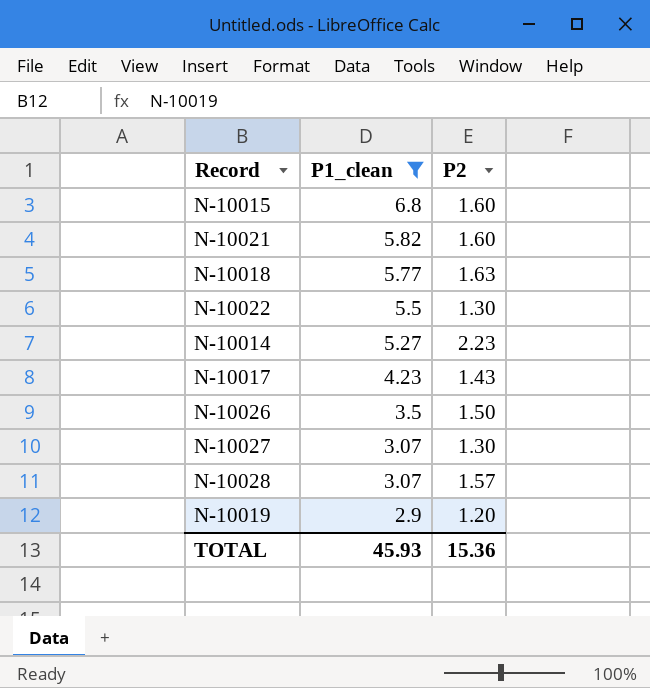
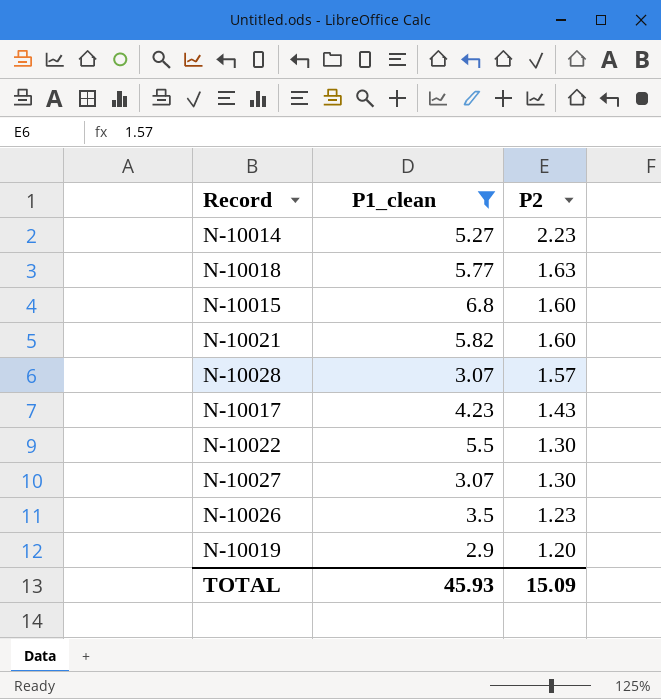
row order: P1_clean descending -> P2 descending
N-10026 | P2: 1.50 -> 1.23
TOTAL | P2: 15.36 -> 15.09

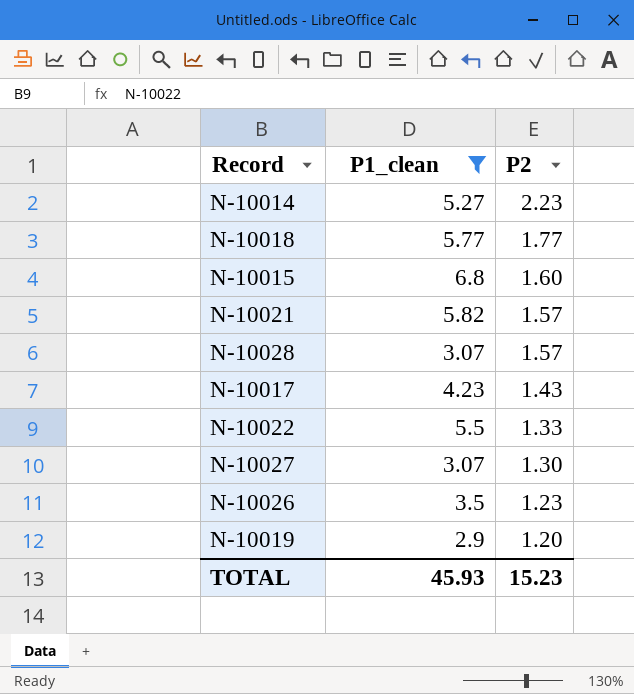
N-10018 | P2: 1.63 -> 1.77
N-10021 | P2: 1.60 -> 1.57
N-10022 | P2: 1.30 -> 1.33
TOTAL | P2: 15.09 -> 15.23

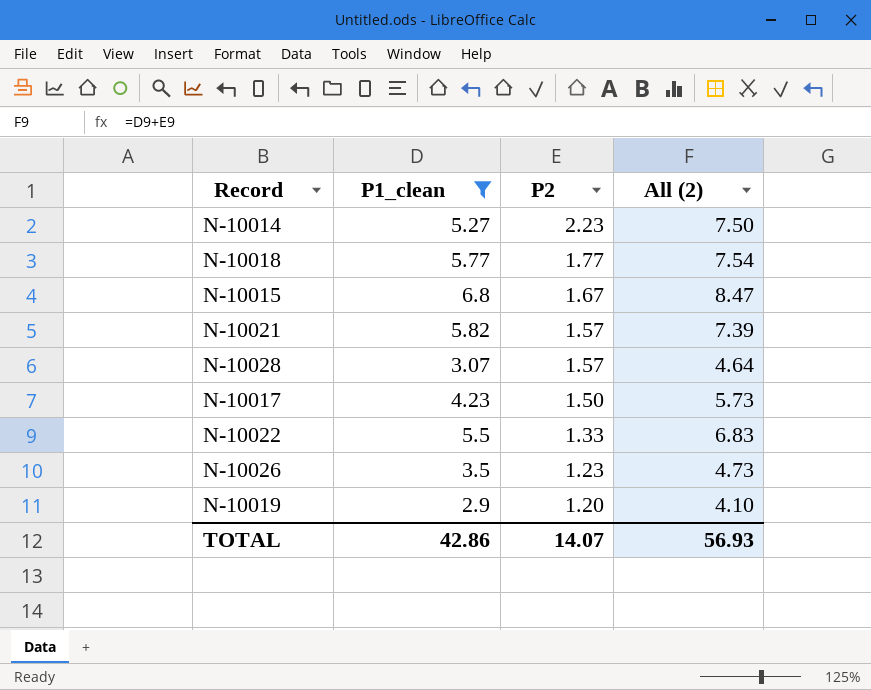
column All (2) | formula: none -> [P1_clean] + [P2]
row N-10027: 3.07 | 1.30 -> none
N-10015 | P2: 1.60 -> 1.67
N-10017 | P2: 1.43 -> 1.50
TOTAL | P1_clean: 45.93 -> 42.86
TOTAL | P2: 15.23 -> 14.07

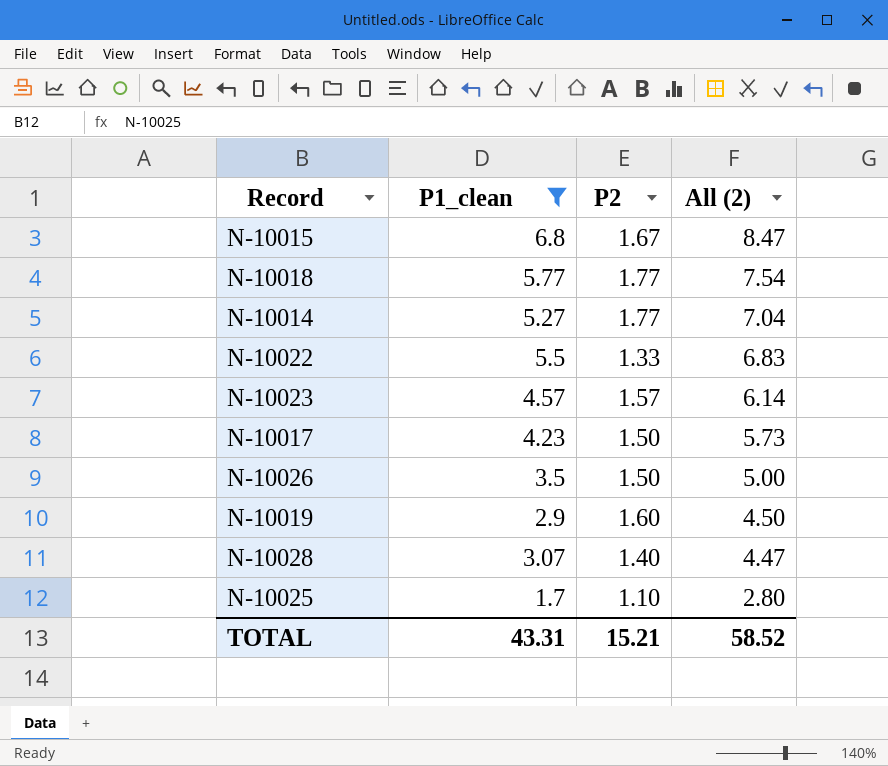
row order: P2 descending -> All (2) descending
row N-10021: 5.82 | 1.57 | 7.39 -> none
N-10014 | P2: 2.23 -> 1.77
N-10014 | All (2): 7.50 -> 7.04
row N-10023: none -> 4.57 | 1.57 | 6.14
N-10026 | P2: 1.23 -> 1.50
N-10026 | All (2): 4.73 -> 5.00
N-10019 | P2: 1.20 -> 1.60
N-10019 | All (2): 4.10 -> 4.50
N-10028 | P2: 1.57 -> 1.40
N-10028 | All (2): 4.64 -> 4.47
row N-10025: none -> 1.7 | 1.10 | 2.80
TOTAL | P1_clean: 42.86 -> 43.31
TOTAL | P2: 14.07 -> 15.21
TOTAL | All (2): 56.93 -> 58.52

